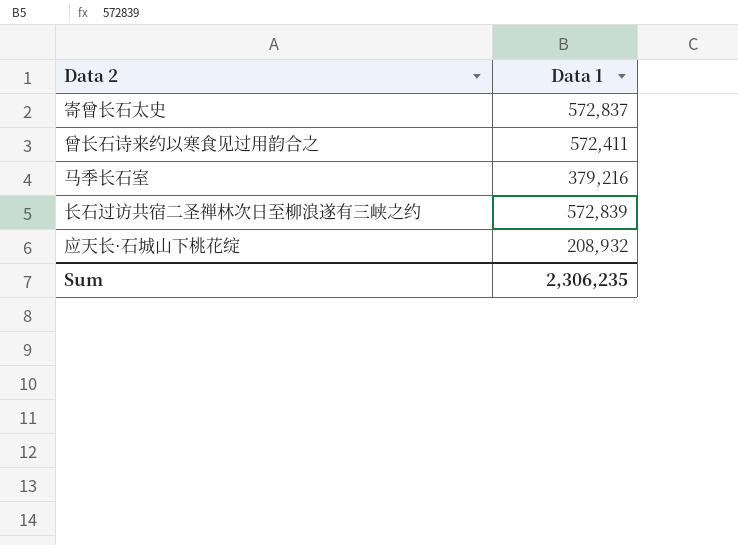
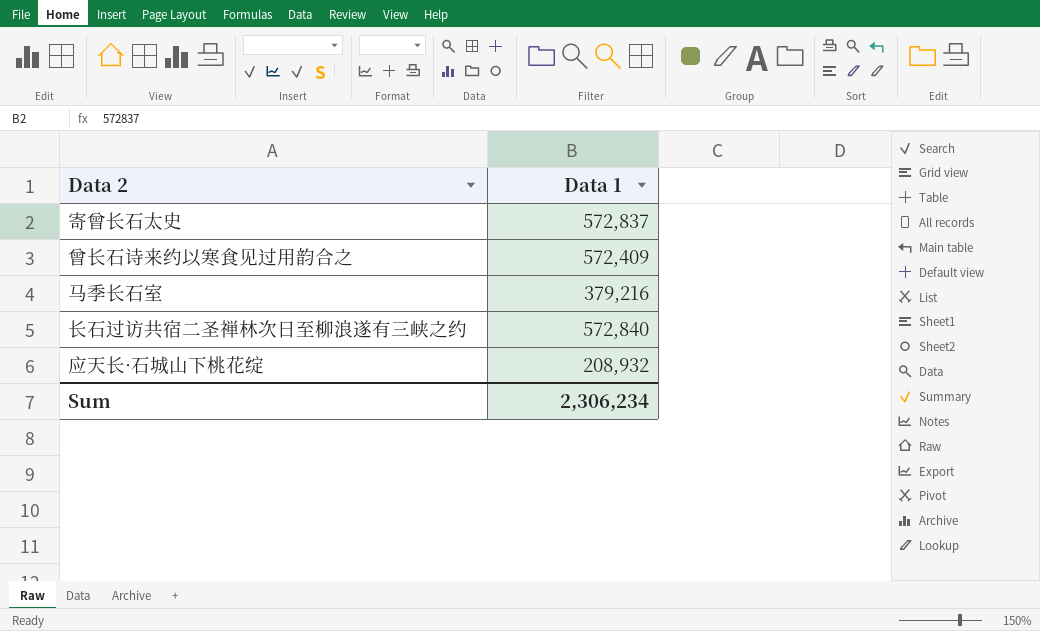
曾长石诗来约以寒食见过用韵合之 | Data 1: 572,411 -> 572,409
长石过访共宿二圣禅林次日至柳浪遂有三峡之约 | Data 1: 572,839 -> 572,840
Sum | Data 1: 2,306,235 -> 2,306,234

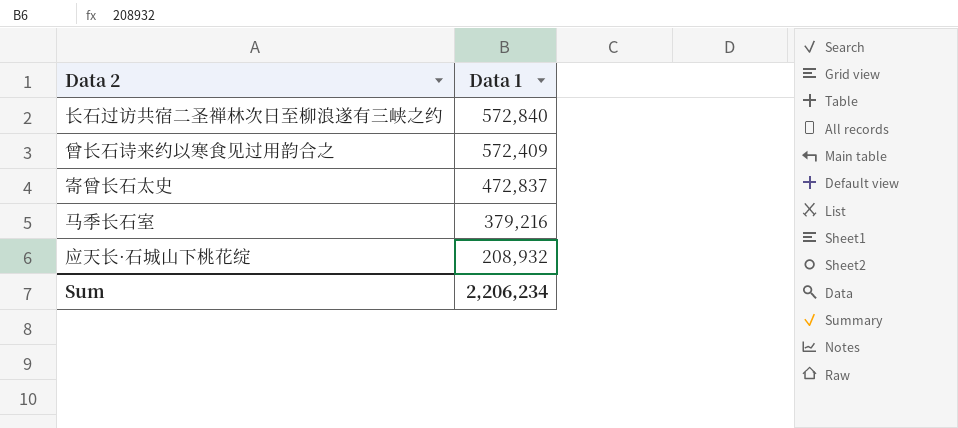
row order: none -> Data 1 descending
寄曾长石太史 | Data 1: 572,837 -> 472,837
Sum | Data 1: 2,306,234 -> 2,206,234

